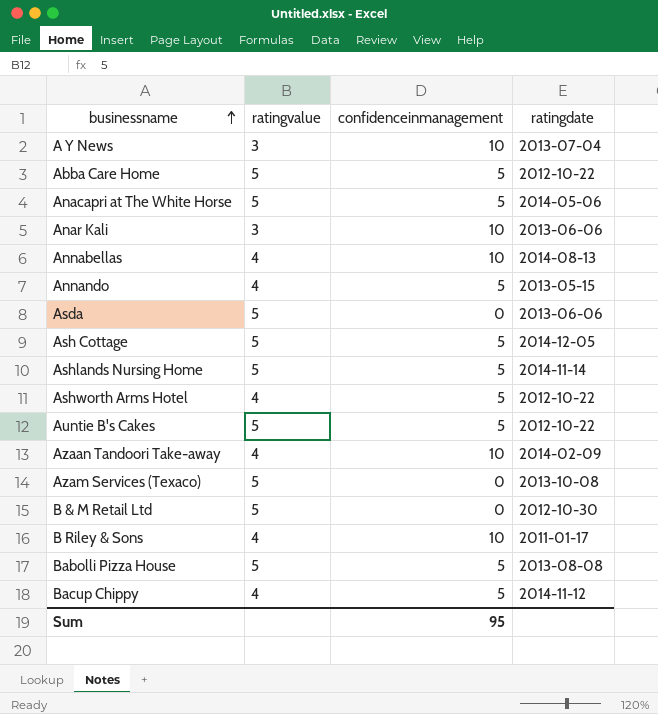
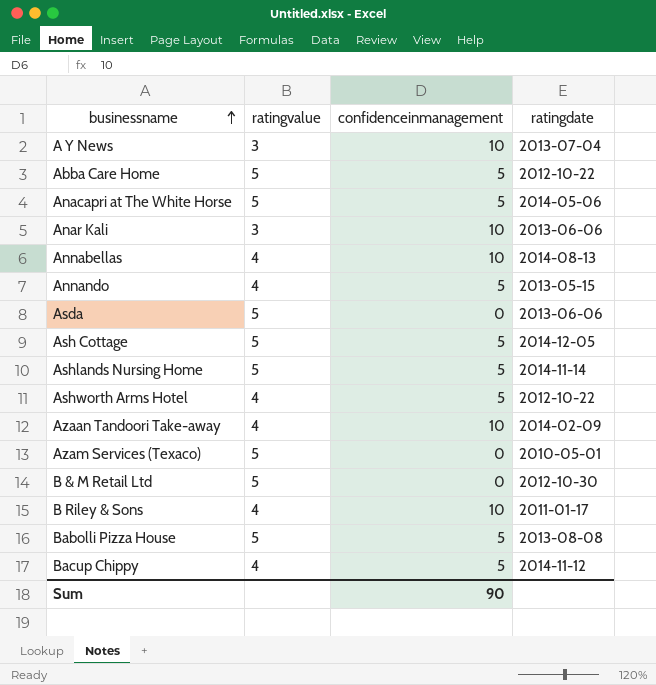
row Auntie B's Cakes: 5 | 5 | 2012-10-22 -> none
Azam Services (Texaco) | ratingdate: 2013-10-08 -> 2010-05-01
Sum | confidenceinmanagement: 95 -> 90

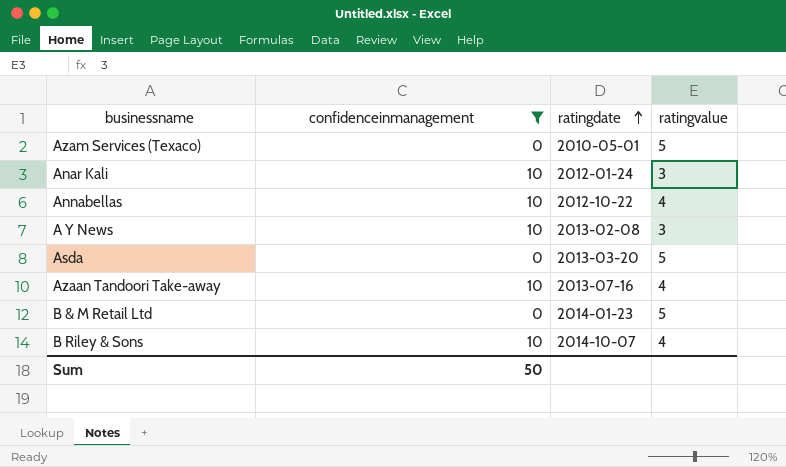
filter: none -> confidenceinmanagement != 5
row order: businessname ascending -> ratingdate ascending
column ratingvalue | position: 2 -> 4
Anar Kali | ratingdate: 2013-06-06 -> 2012-01-24
Annabellas | ratingdate: 2014-08-13 -> 2012-10-22
A Y News | ratingdate: 2013-07-04 -> 2013-02-08
Asda | ratingdate: 2013-06-06 -> 2013-03-20
Azaan Tandoori Take-away | ratingdate: 2014-02-09 -> 2013-07-16
B & M Retail Ltd | ratingdate: 2012-10-30 -> 2014-01-23
B Riley & Sons | ratingdate: 2011-01-17 -> 2014-10-07
Sum | confidenceinmanagement: 90 -> 50

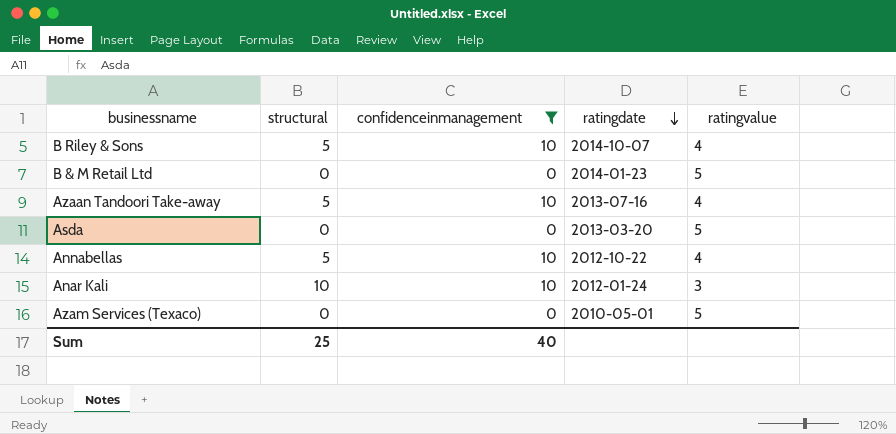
row order: ratingdate ascending -> ratingdate descending
column structural | position: none -> 2
row A Y News: 10 | 2013-02-08 | 3 -> none
Sum | confidenceinmanagement: 50 -> 40

